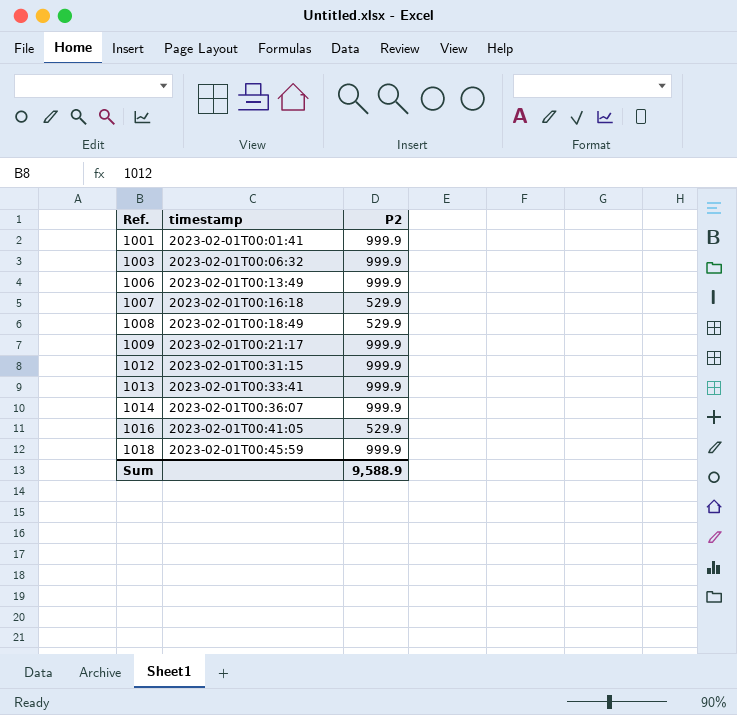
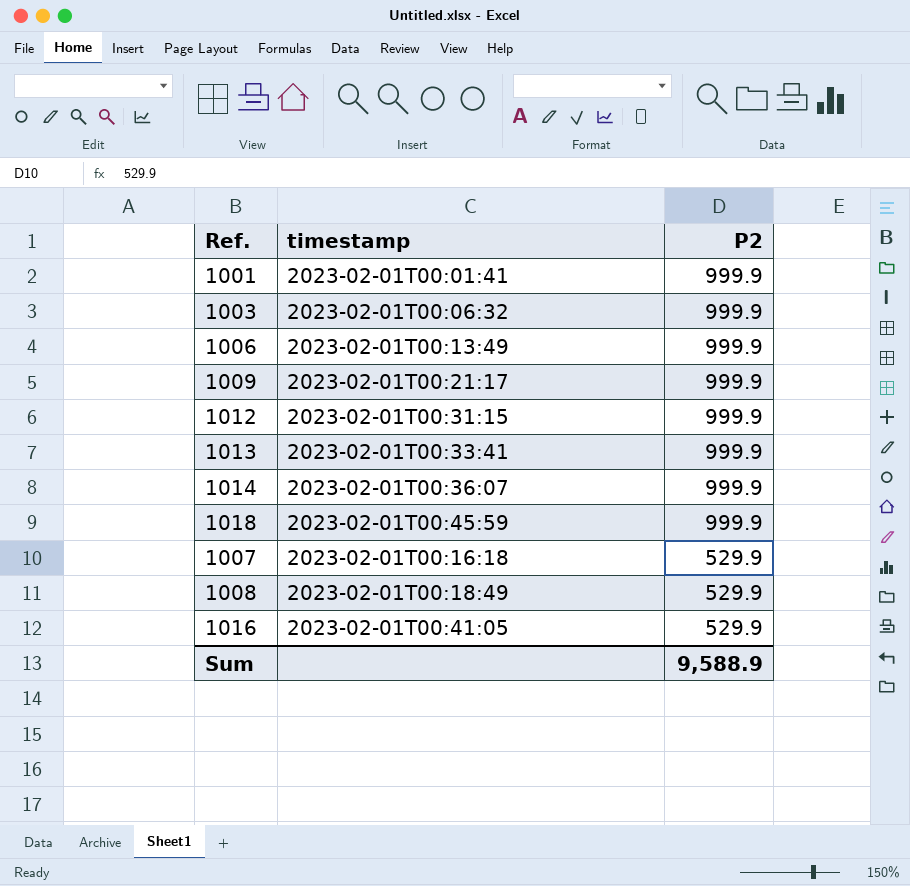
row order: Ref. ascending -> P2 descending

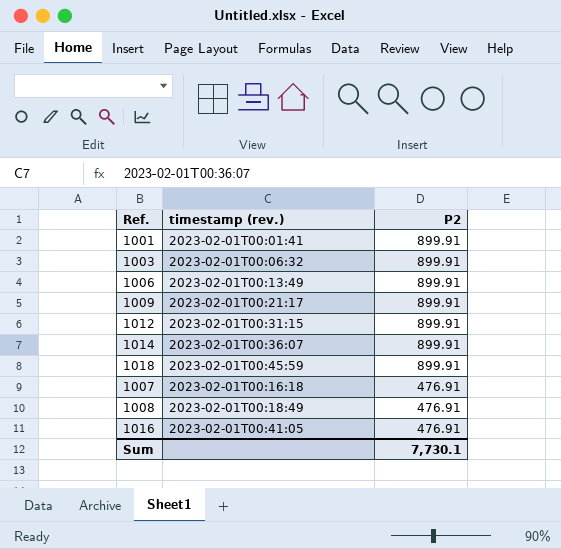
column name: timestamp -> timestamp (rev.)
row 1013: 2023-02-01T00:33:41 | 999.9 -> none
1001 | P2: 999.9 -> 899.91
1003 | P2: 999.9 -> 899.91
1006 | P2: 999.9 -> 899.91
1009 | P2: 999.9 -> 899.91
1012 | P2: 999.9 -> 899.91
1014 | P2: 999.9 -> 899.91
1018 | P2: 999.9 -> 899.91
1007 | P2: 529.9 -> 476.91
1008 | P2: 529.9 -> 476.91
1016 | P2: 529.9 -> 476.91
Sum | P2: 9,588.9 -> 7,730.1

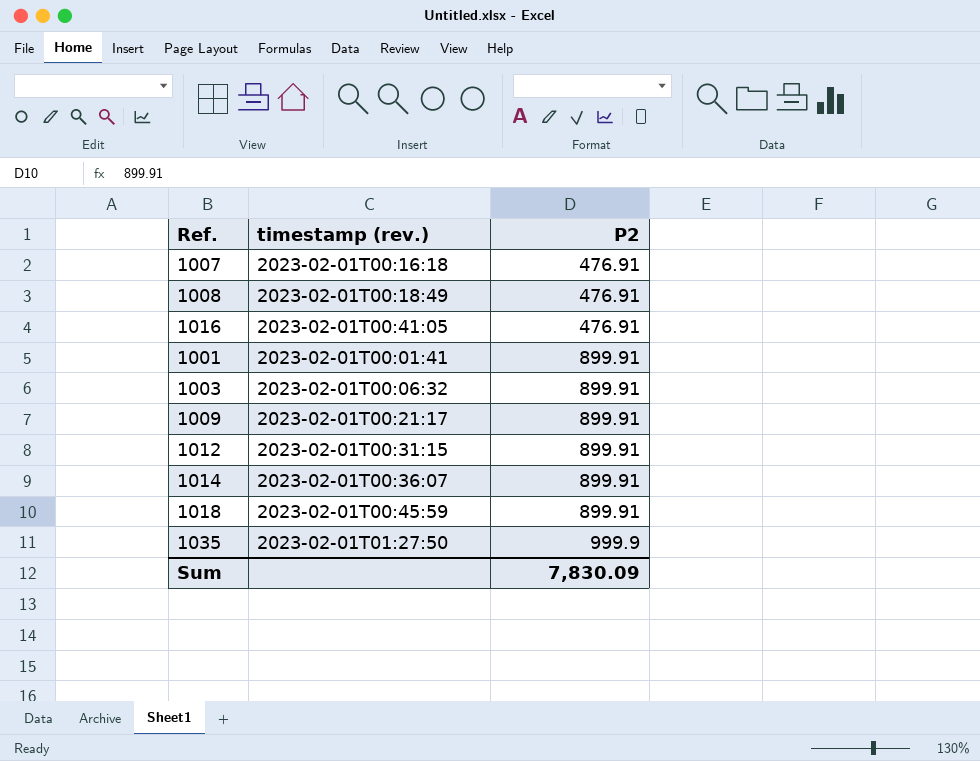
row order: P2 descending -> P2 ascending
row 1006: 2023-02-01T00:13:49 | 899.91 -> none
row 1035: none -> 2023-02-01T01:27:50 | 999.9
Sum | P2: 7,730.1 -> 7,830.09

